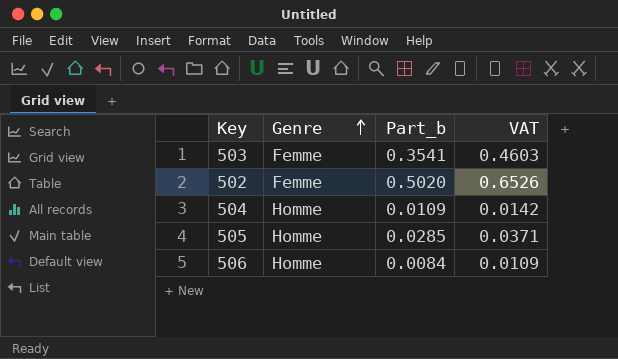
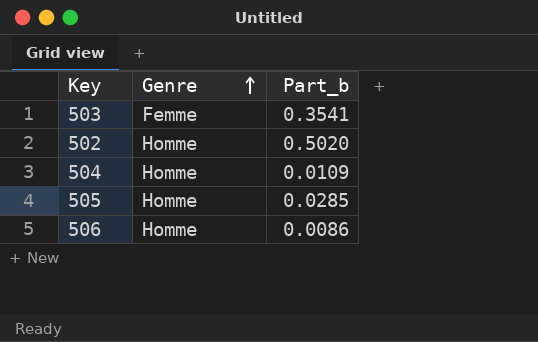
column VAT | formula: [Part_b] * 1.3 -> none
502 | Genre: Femme -> Homme
506 | Part_b: 0.0084 -> 0.0086

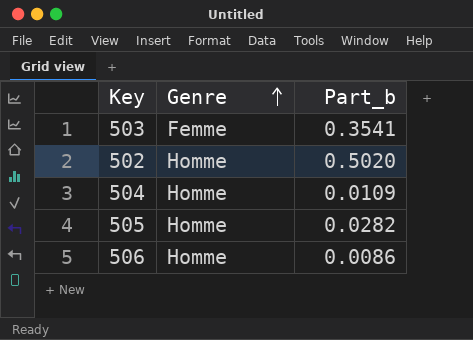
505 | Part_b: 0.0285 -> 0.0282

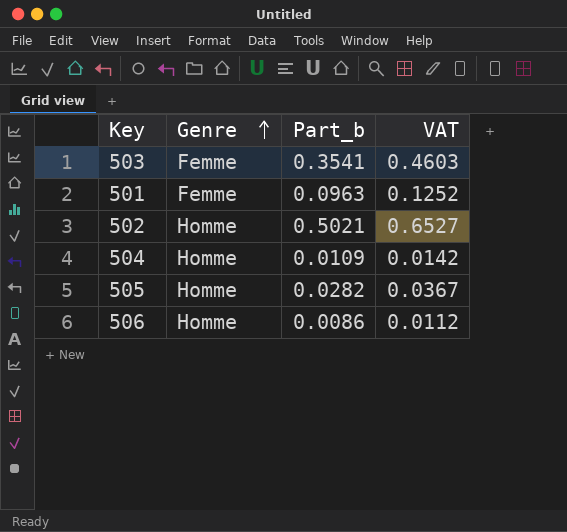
column VAT | formula: none -> [Part_b] * 1.3
row 501: none -> Femme | 0.0963 | 0.1252
502 | Part_b: 0.5020 -> 0.5021

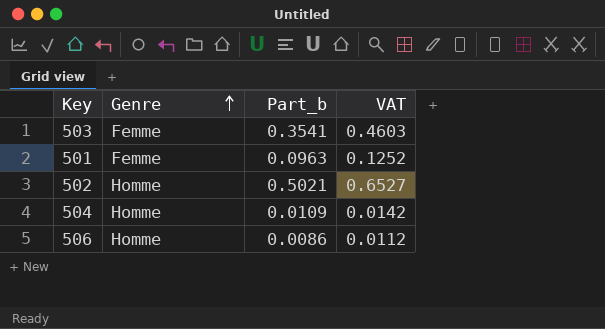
row 505: Homme | 0.0282 | 0.0367 -> none

